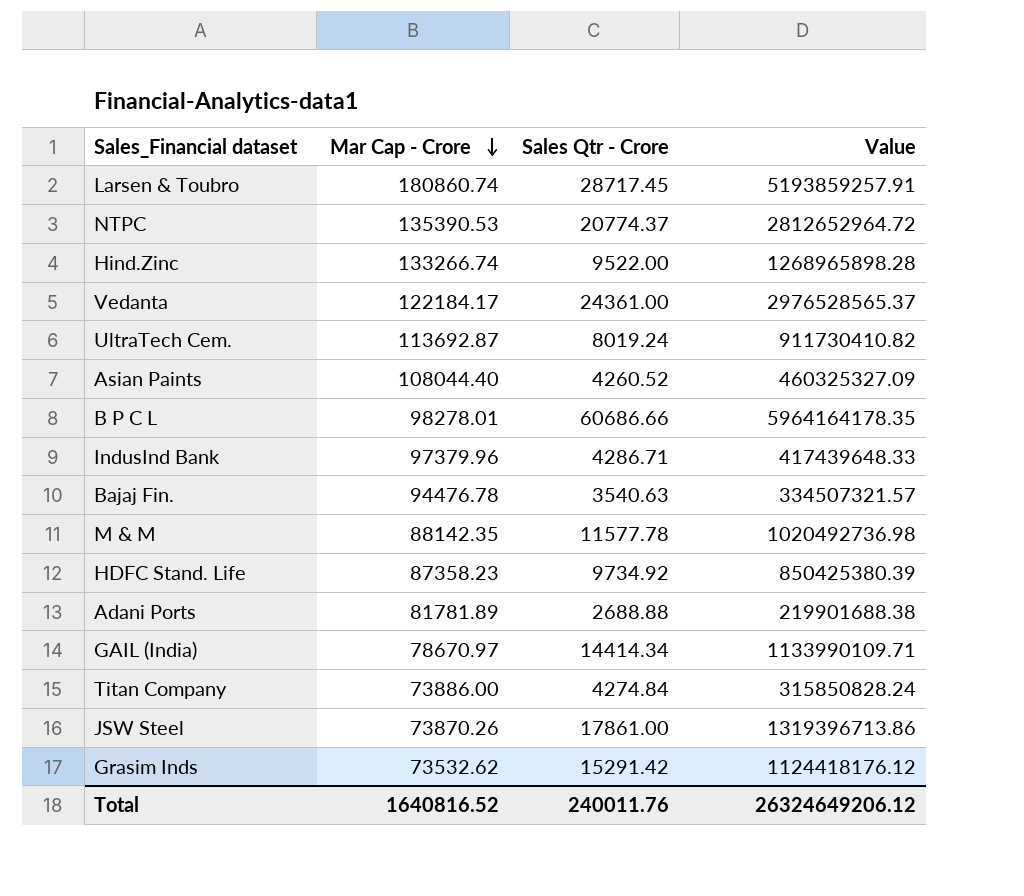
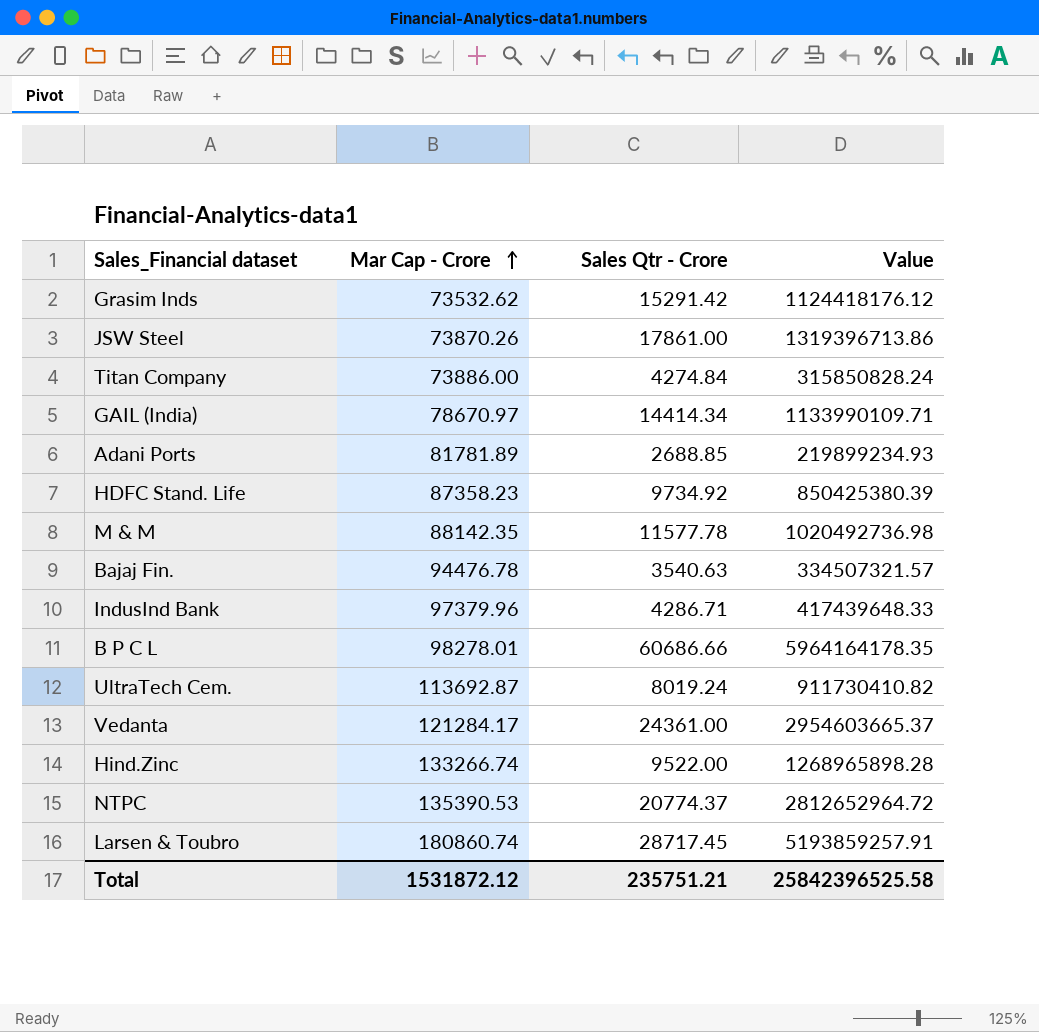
row order: Mar Cap - Crore descending -> Mar Cap - Crore ascending
row Asian Paints: 108044.40 | 4260.52 | 460325327.09 -> none
Adani Ports | Sales Qtr - Crore: 2688.88 -> 2688.85
Adani Ports | Value: 219901688.38 -> 219899234.93
Vedanta | Mar Cap - Crore: 122184.17 -> 121284.17
Vedanta | Value: 2976528565.37 -> 2954603665.37
Total | Mar Cap - Crore: 1640816.52 -> 1531872.12
Total | Sales Qtr - Crore: 240011.76 -> 235751.21
Total | Value: 26324649206.12 -> 25842396525.58

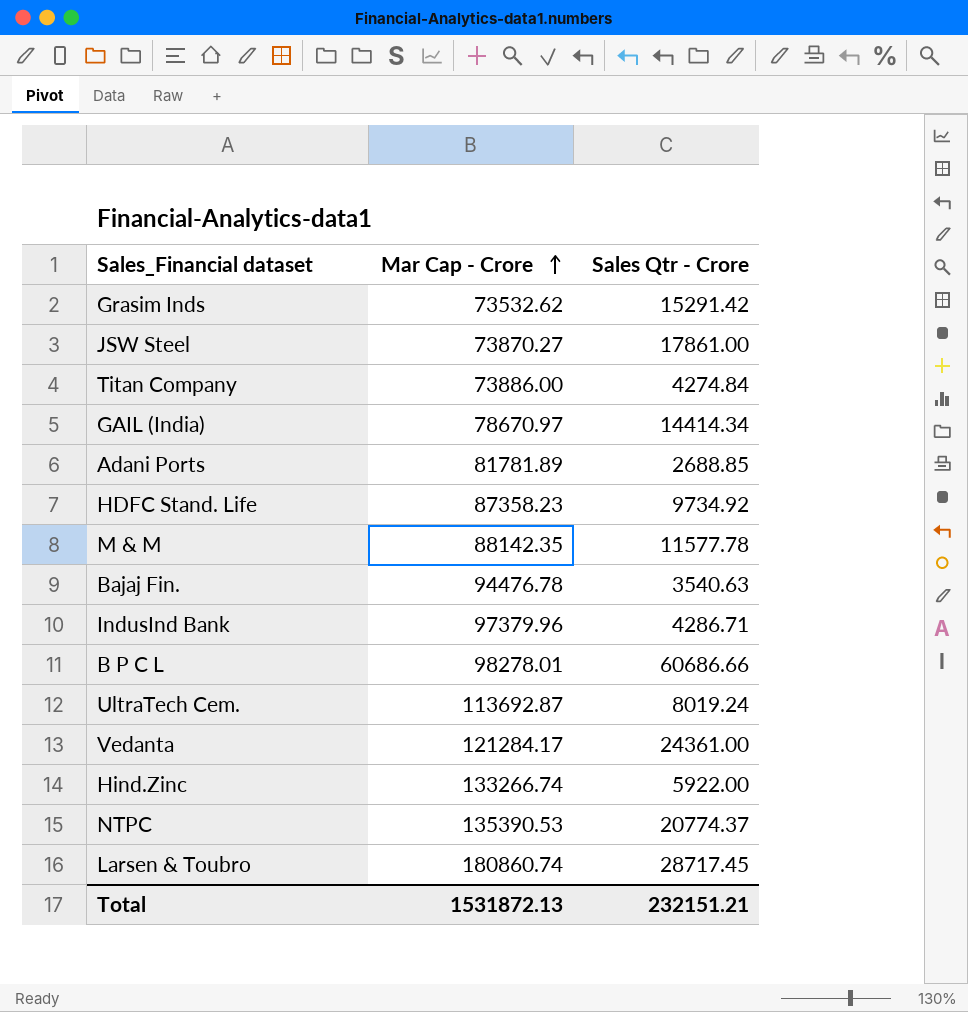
column Value | formula: [Mar Cap - Crore] * [Sales Qtr - Crore] -> none
JSW Steel | Mar Cap - Crore: 73870.26 -> 73870.27
Hind.Zinc | Sales Qtr - Crore: 9522.00 -> 5922.00
Total | Mar Cap - Crore: 1531872.12 -> 1531872.13
Total | Sales Qtr - Crore: 235751.21 -> 232151.21

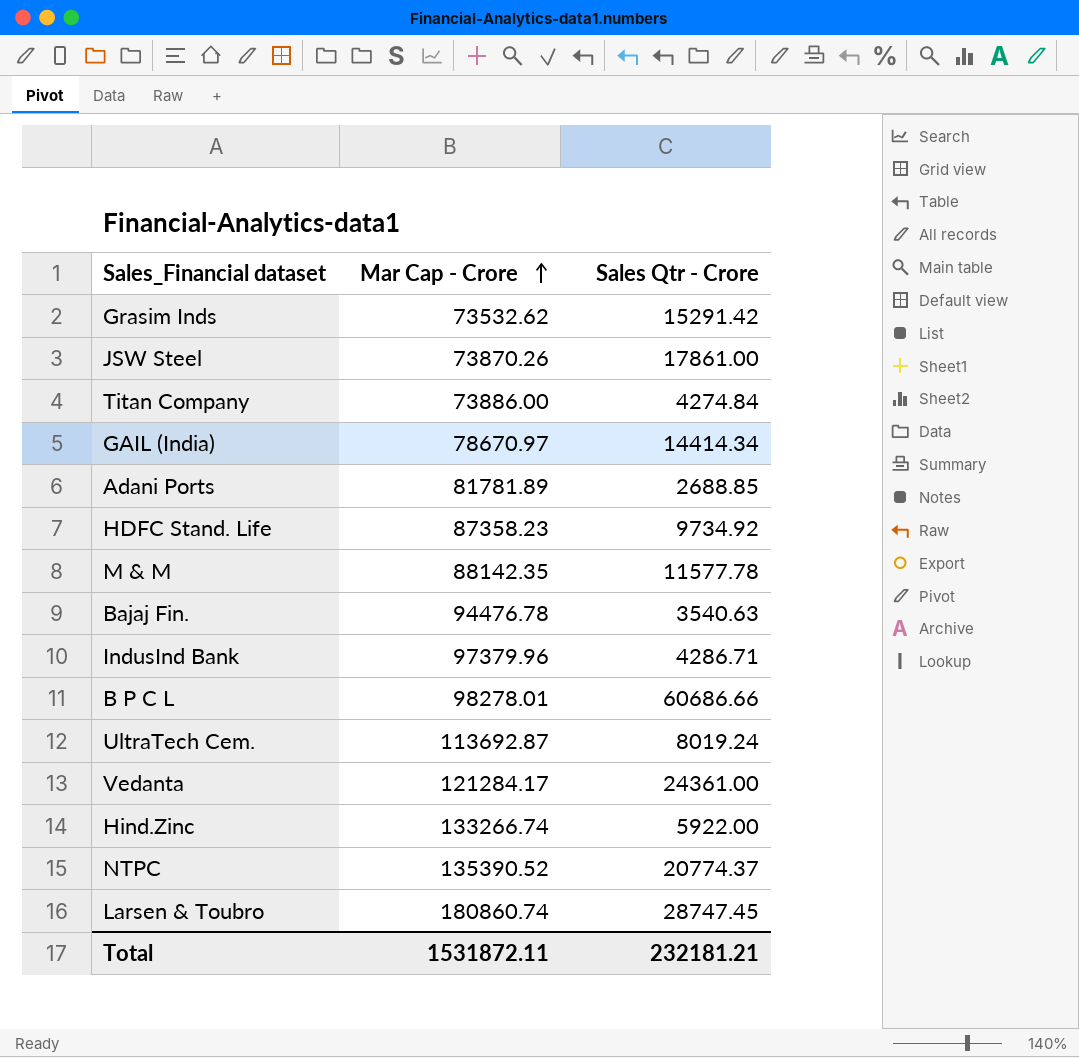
JSW Steel | Mar Cap - Crore: 73870.27 -> 73870.26
NTPC | Mar Cap - Crore: 135390.53 -> 135390.52
Larsen & Toubro | Sales Qtr - Crore: 28717.45 -> 28747.45
Total | Mar Cap - Crore: 1531872.13 -> 1531872.11
Total | Sales Qtr - Crore: 232151.21 -> 232181.21

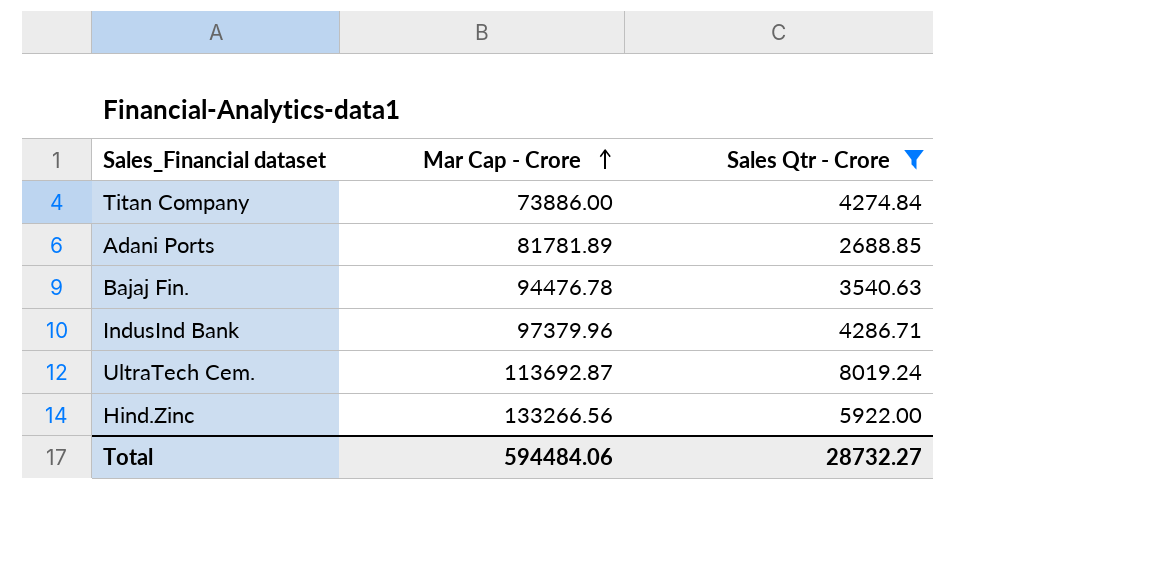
filter: none -> Sales Qtr - Crore <= 8019.24
Hind.Zinc | Mar Cap - Crore: 133266.74 -> 133266.56
Total | Mar Cap - Crore: 1531872.11 -> 594484.06
Total | Sales Qtr - Crore: 232181.21 -> 28732.27

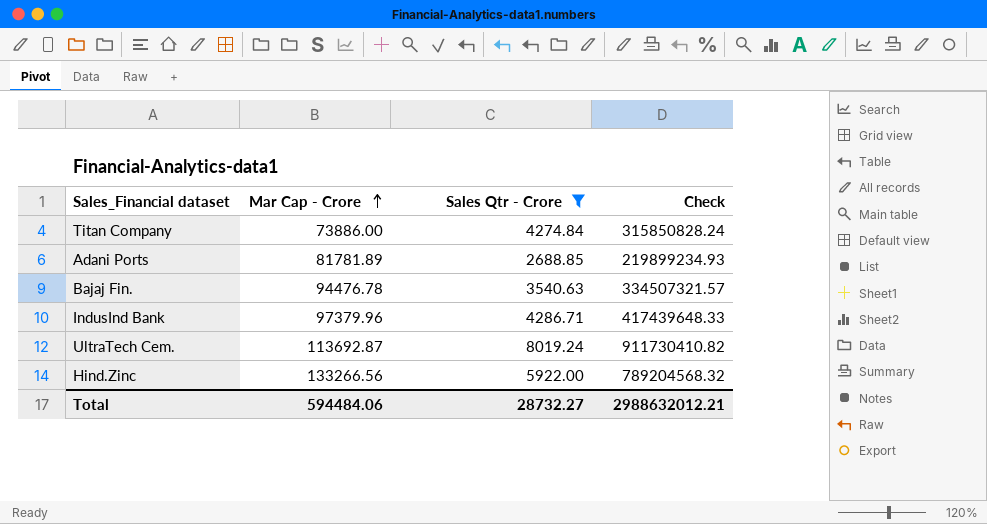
column Check | formula: none -> [Mar Cap - Crore] * [Sales Qtr - Crore]

